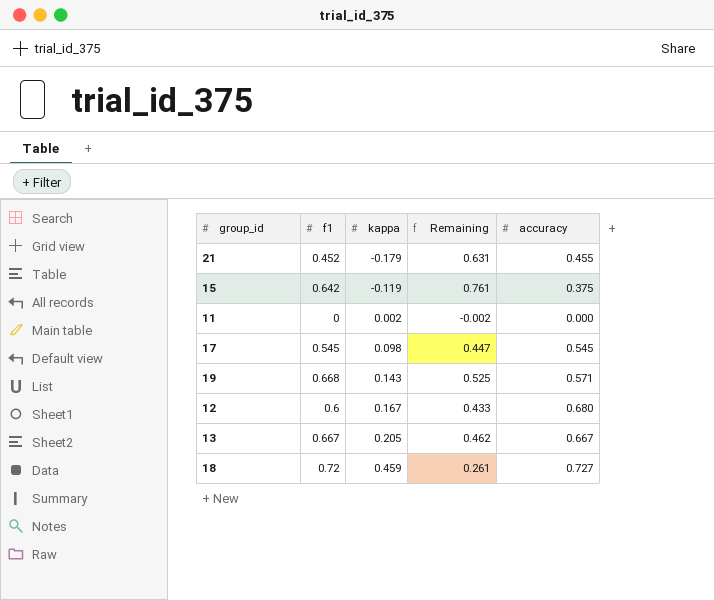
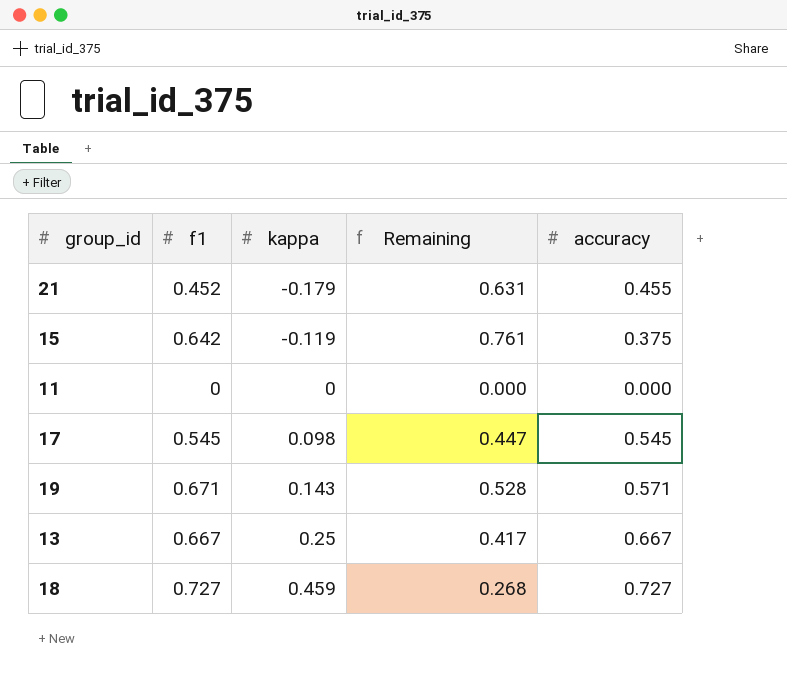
row 12: 0.6 | 0.167 | 0.433 | 0.680 -> none
11 | kappa: 0.002 -> 0
11 | Remaining: -0.002 -> 0.000
19 | f1: 0.668 -> 0.671
19 | Remaining: 0.525 -> 0.528
13 | kappa: 0.205 -> 0.25
13 | Remaining: 0.462 -> 0.417
18 | f1: 0.72 -> 0.727
18 | Remaining: 0.261 -> 0.268

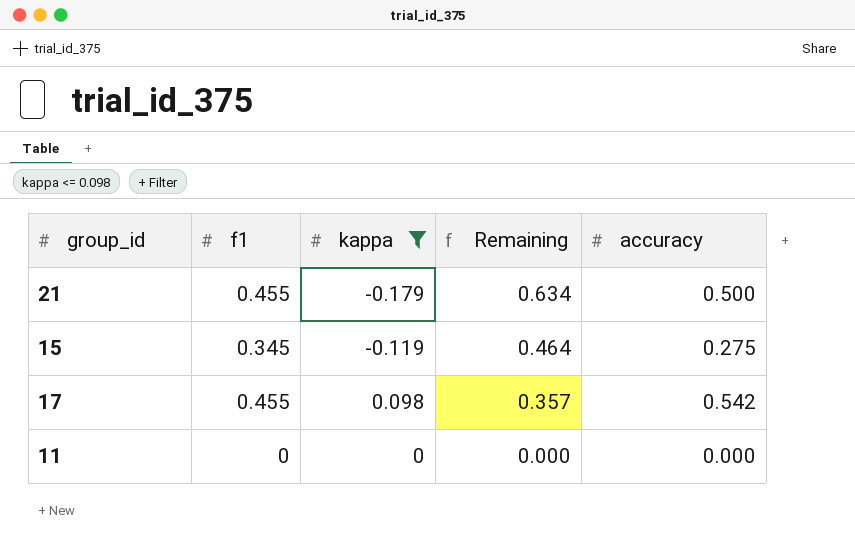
filter: none -> kappa <= 0.098
row order: kappa ascending -> Remaining descending
21 | f1: 0.452 -> 0.455
21 | Remaining: 0.631 -> 0.634
21 | accuracy: 0.455 -> 0.500
15 | f1: 0.642 -> 0.345
15 | Remaining: 0.761 -> 0.464
15 | accuracy: 0.375 -> 0.275
17 | f1: 0.545 -> 0.455
17 | Remaining: 0.447 -> 0.357
17 | accuracy: 0.545 -> 0.542

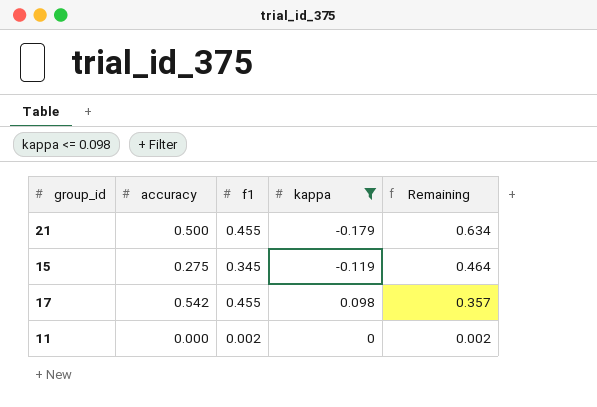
column accuracy | position: 5 -> 2
11 | f1: 0 -> 0.002
11 | Remaining: 0.000 -> 0.002

